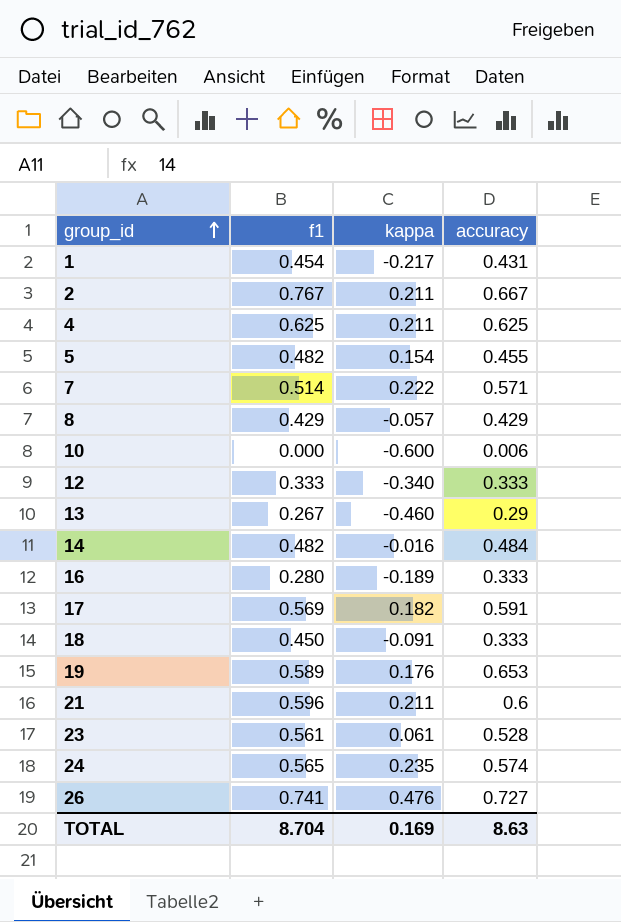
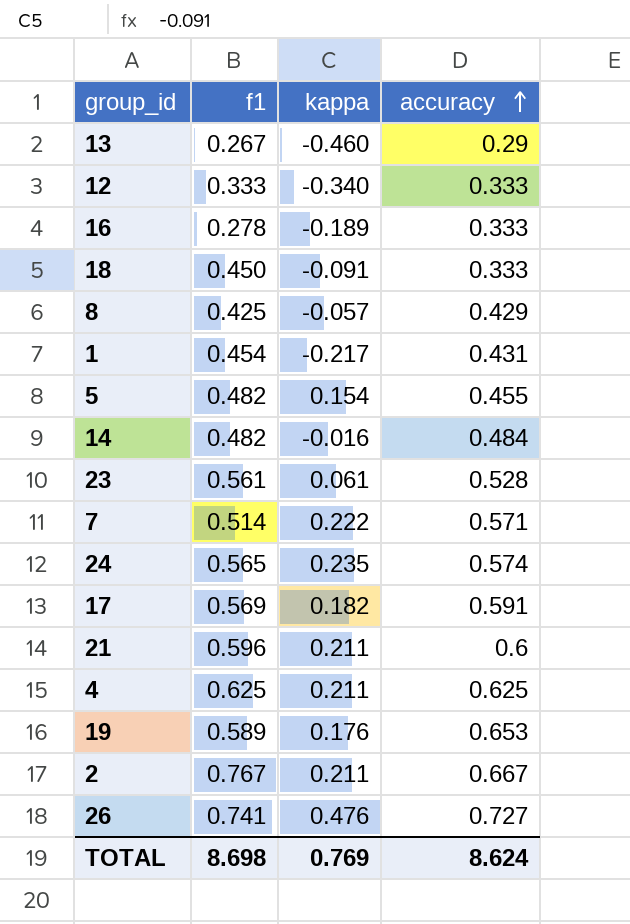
row order: group_id ascending -> accuracy ascending
row 10: 0.000 | -0.600 | 0.006 -> none
16 | f1: 0.280 -> 0.278
8 | f1: 0.429 -> 0.425
TOTAL | f1: 8.704 -> 8.698
TOTAL | kappa: 0.169 -> 0.769
TOTAL | accuracy: 8.63 -> 8.624

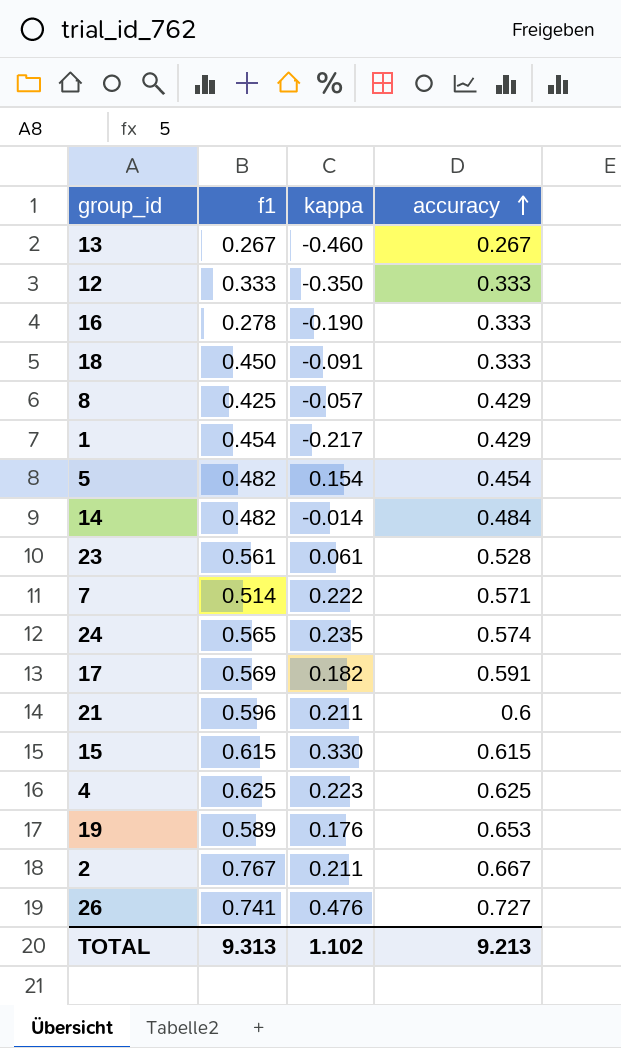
13 | accuracy: 0.29 -> 0.267
12 | kappa: -0.340 -> -0.350
16 | kappa: -0.189 -> -0.190
1 | accuracy: 0.431 -> 0.429
5 | accuracy: 0.455 -> 0.454
14 | kappa: -0.016 -> -0.014
row 15: none -> 0.615 | 0.330 | 0.615
4 | kappa: 0.211 -> 0.223
TOTAL | f1: 8.698 -> 9.313
TOTAL | kappa: 0.769 -> 1.102
TOTAL | accuracy: 8.624 -> 9.213

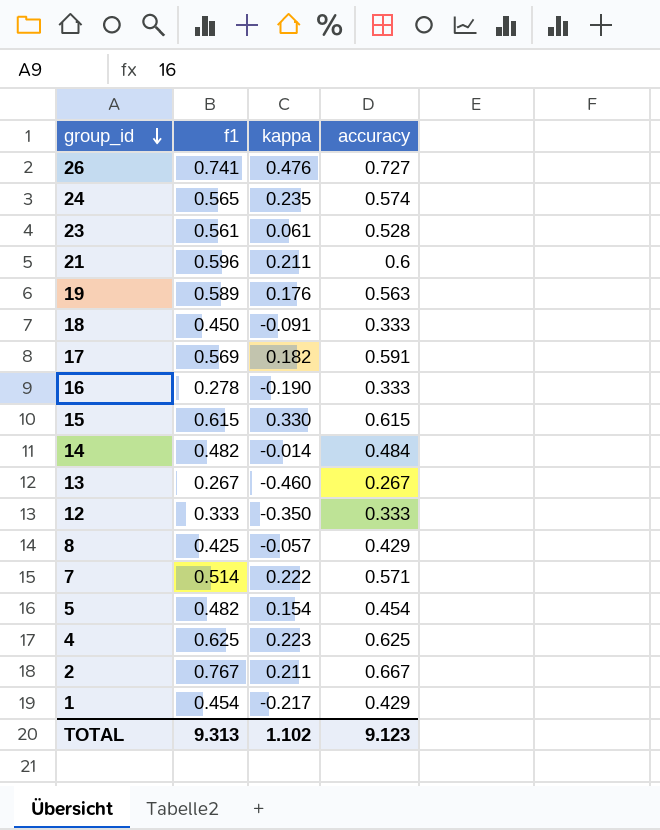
row order: accuracy ascending -> group_id descending
19 | accuracy: 0.653 -> 0.563
TOTAL | accuracy: 9.213 -> 9.123

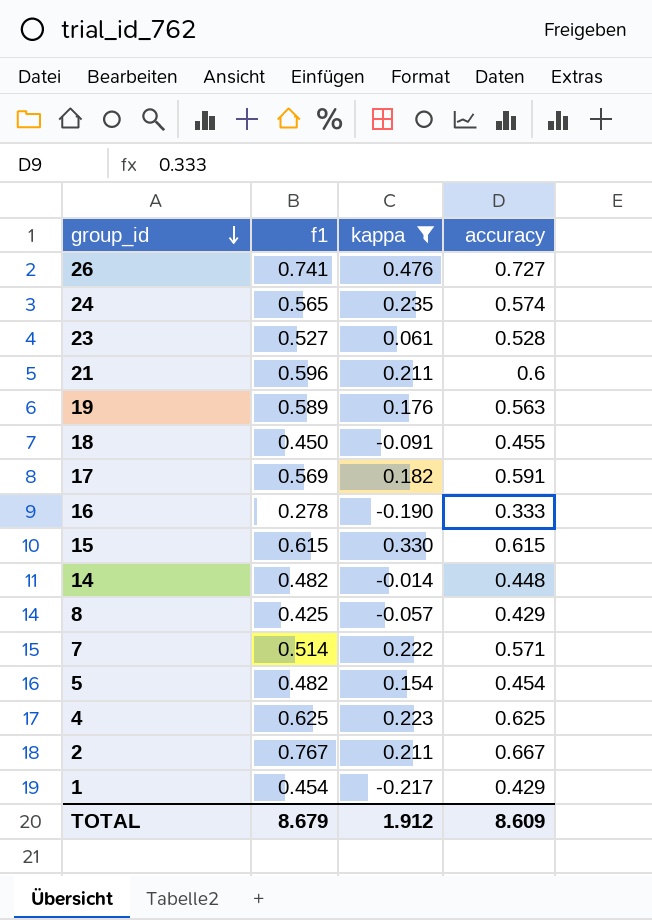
filter: none -> kappa >= -0.217
23 | f1: 0.561 -> 0.527
18 | accuracy: 0.333 -> 0.455
14 | accuracy: 0.484 -> 0.448
TOTAL | f1: 9.313 -> 8.679
TOTAL | kappa: 1.102 -> 1.912
TOTAL | accuracy: 9.123 -> 8.609

